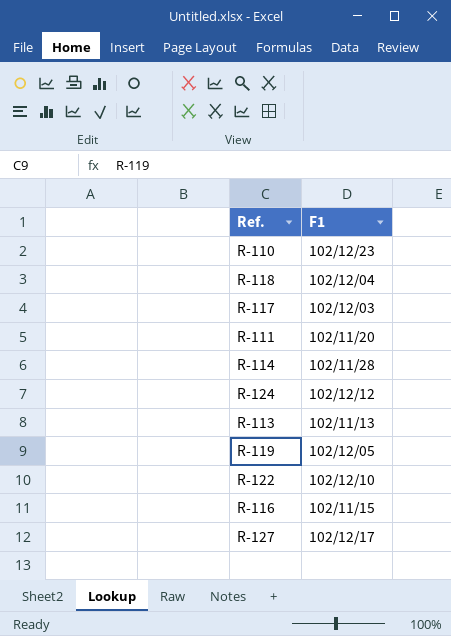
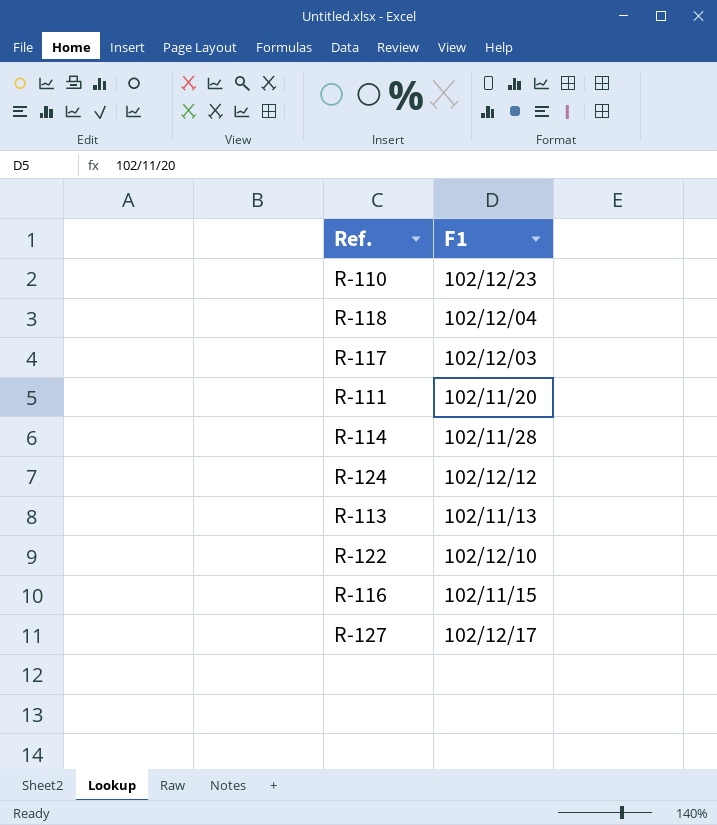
row R-119: 102/12/05 -> none

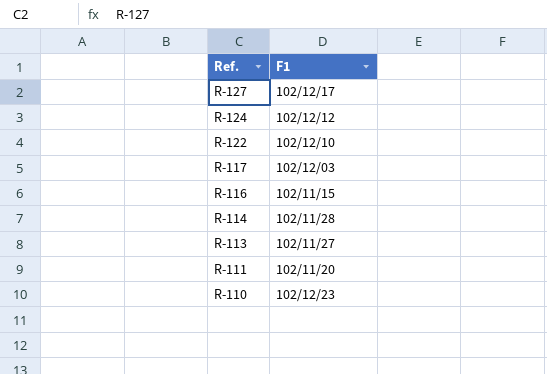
row order: none -> Ref. descending
row R-118: 102/12/04 -> none
R-113 | F1: 102/11/13 -> 102/11/27

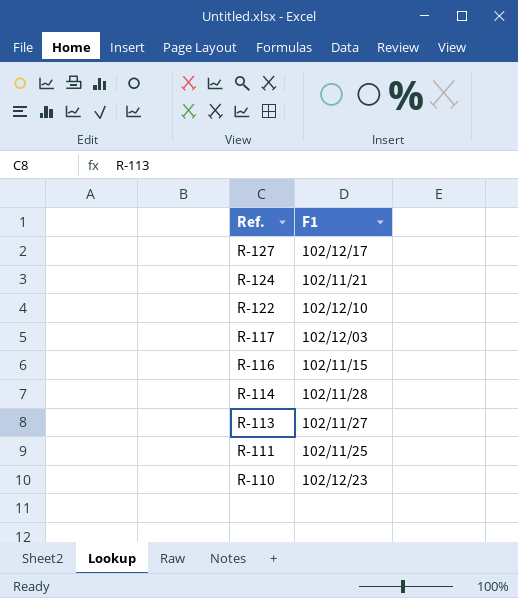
R-124 | F1: 102/12/12 -> 102/11/21
R-111 | F1: 102/11/20 -> 102/11/25

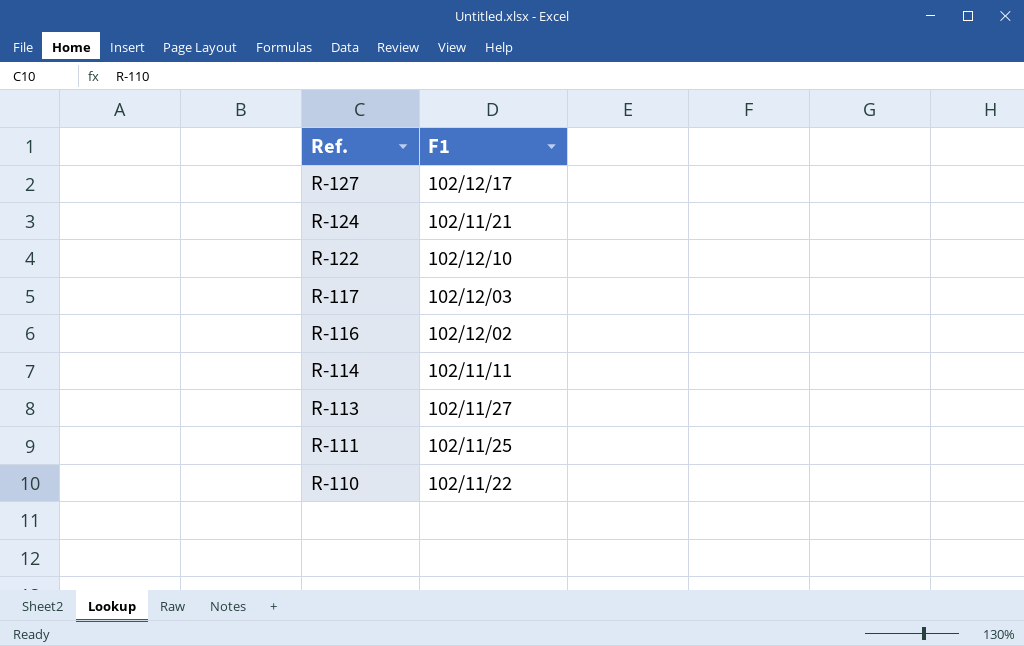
R-116 | F1: 102/11/15 -> 102/12/02
R-114 | F1: 102/11/28 -> 102/11/11
R-110 | F1: 102/12/23 -> 102/11/22

